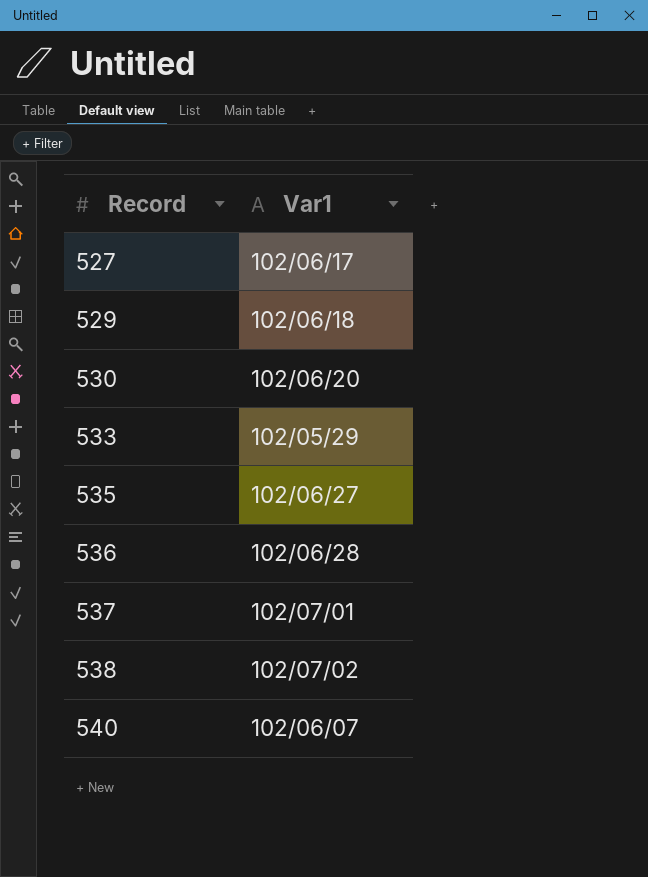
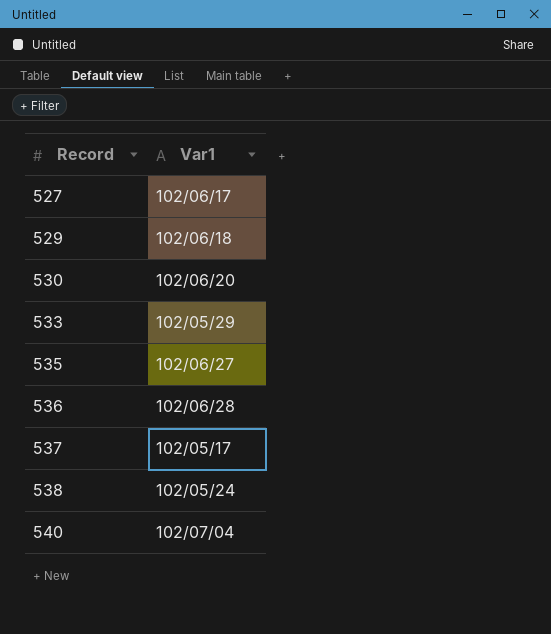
537 | Var1: 102/07/01 -> 102/05/17
538 | Var1: 102/07/02 -> 102/05/24
540 | Var1: 102/06/07 -> 102/07/04

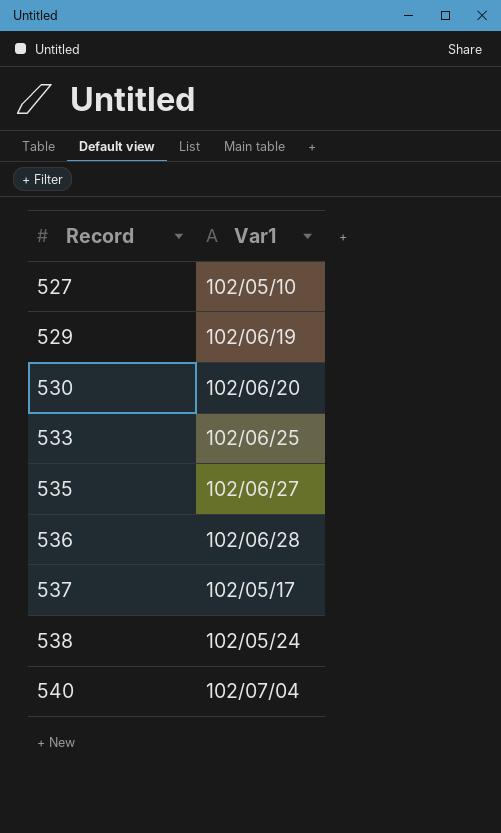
527 | Var1: 102/06/17 -> 102/05/10
529 | Var1: 102/06/18 -> 102/06/19
533 | Var1: 102/05/29 -> 102/06/25

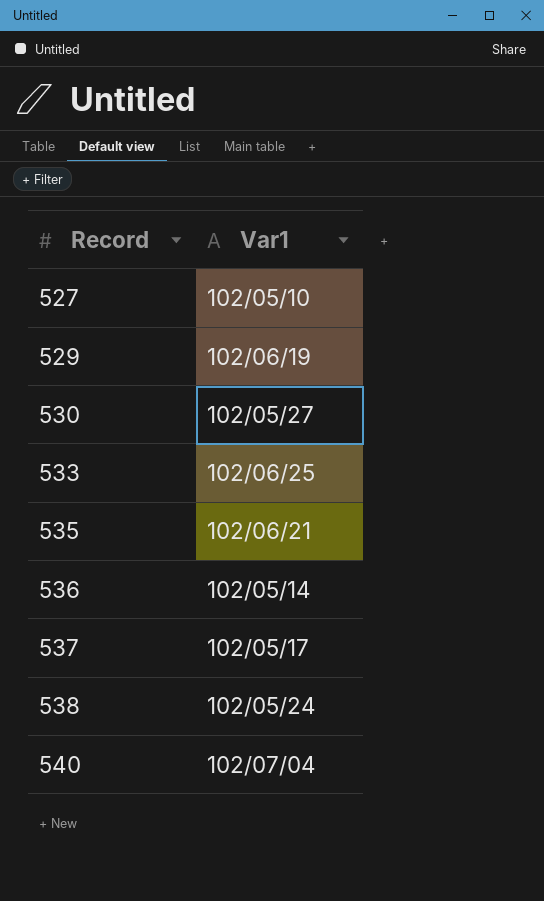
530 | Var1: 102/06/20 -> 102/05/27
535 | Var1: 102/06/27 -> 102/06/21
536 | Var1: 102/06/28 -> 102/05/14

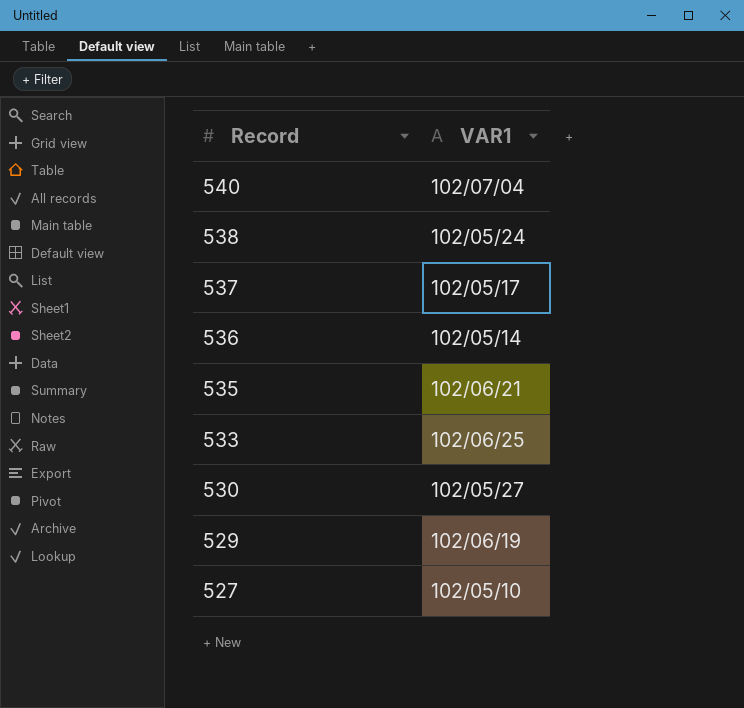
row order: Record ascending -> Record descending
column name: Var1 -> VAR1

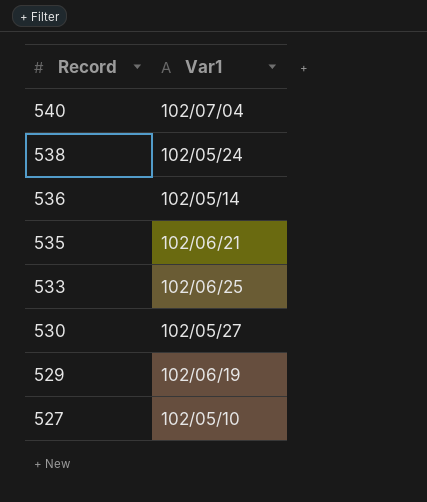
column name: VAR1 -> Var1
row 537: 102/05/17 -> none

